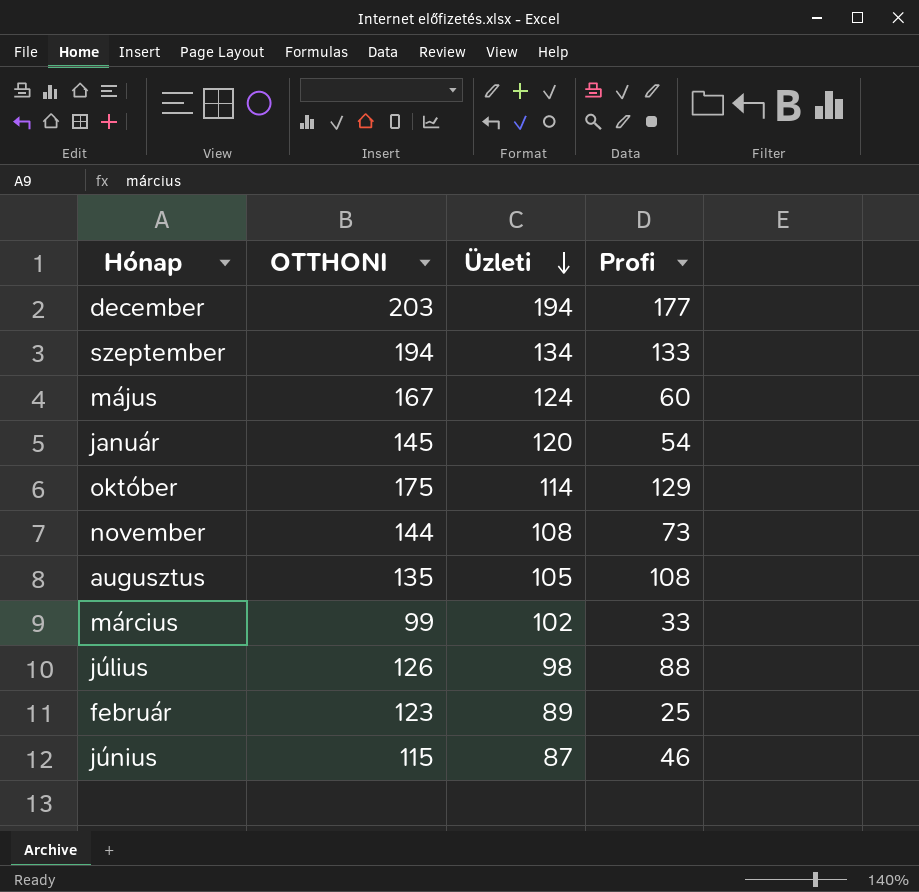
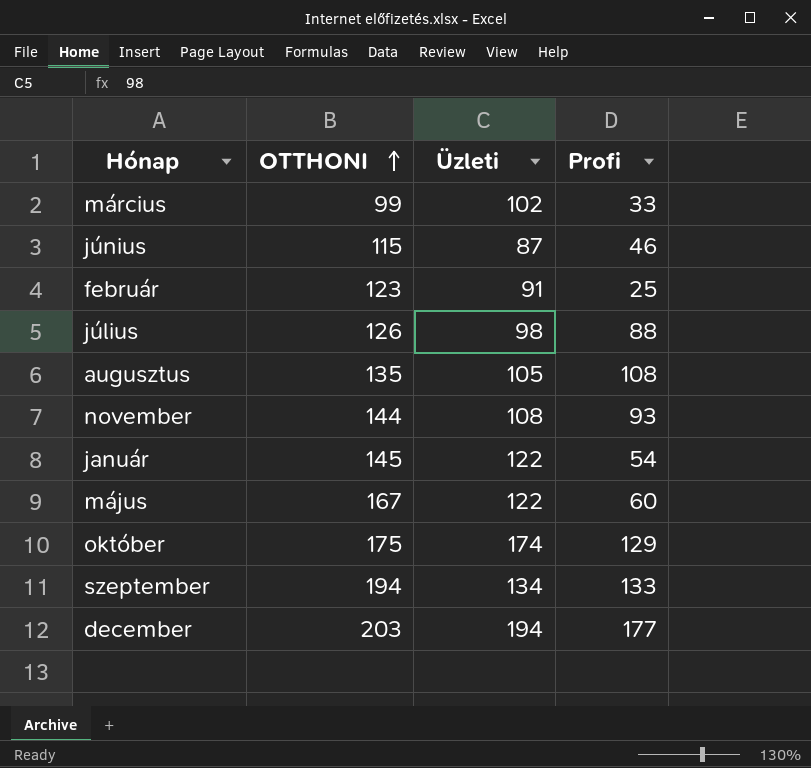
row order: Üzleti descending -> OTTHONI ascending
február | Üzleti: 89 -> 91
november | Profi: 73 -> 93
január | Üzleti: 120 -> 122
május | Üzleti: 124 -> 122
október | Üzleti: 114 -> 174

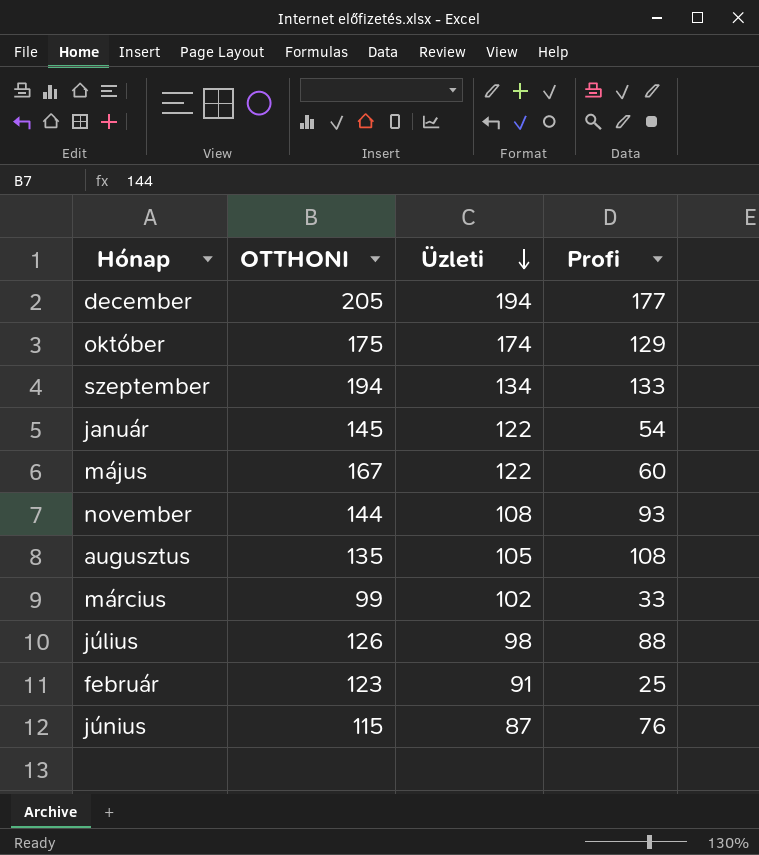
row order: OTTHONI ascending -> Üzleti descending
december | OTTHONI: 203 -> 205
június | Profi: 46 -> 76

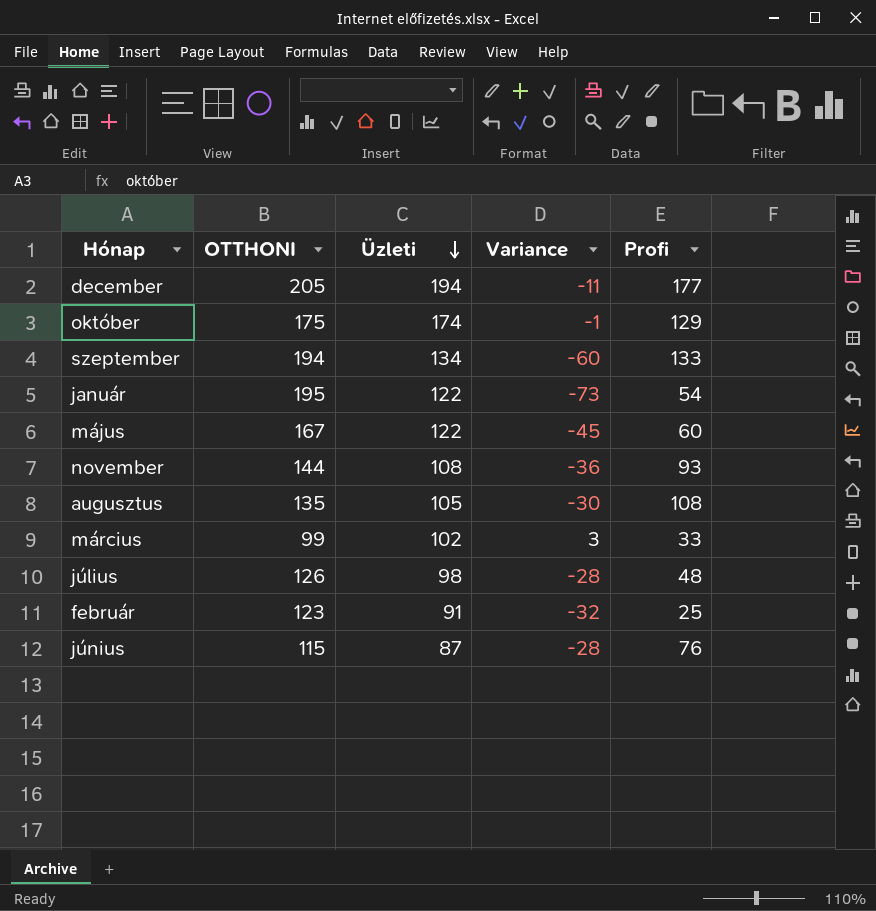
column Variance | formula: none -> [Üzleti] - [OTTHONI]
január | OTTHONI: 145 -> 195
július | Profi: 88 -> 48

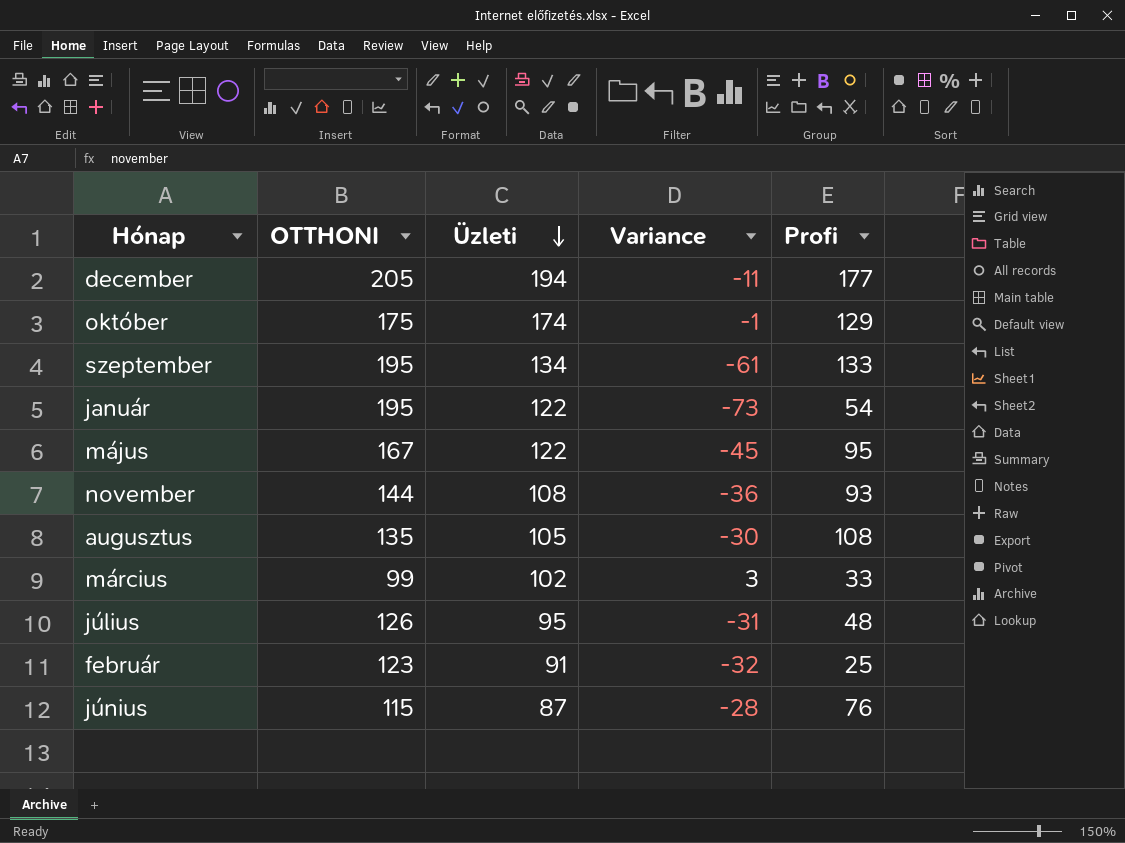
szeptember | OTTHONI: 194 -> 195
szeptember | Variance: -60 -> -61
május | Profi: 60 -> 95
július | Üzleti: 98 -> 95
július | Variance: -28 -> -31

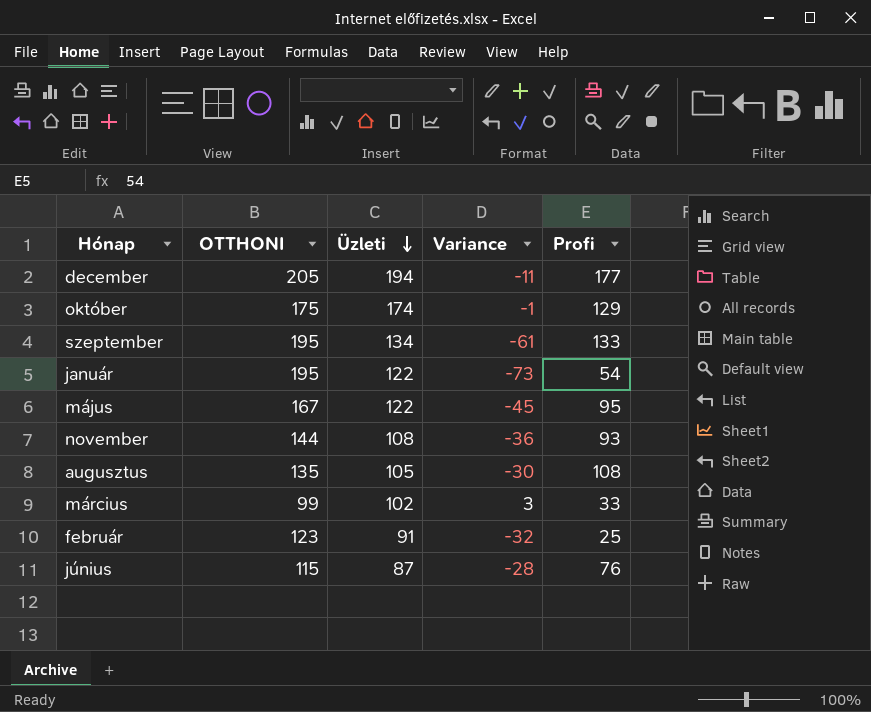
row július: 126 | 95 | -31 | 48 -> none

